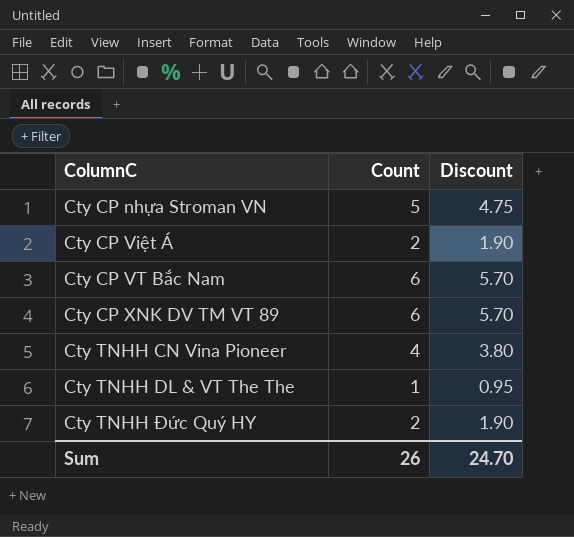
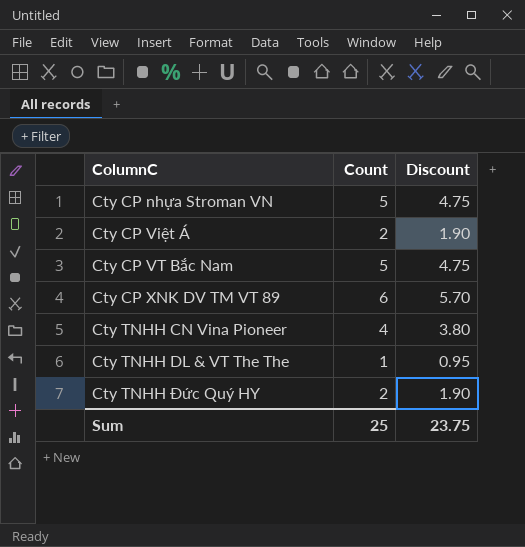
Cty CP VT Bắc Nam | Count: 6 -> 5
Cty CP VT Bắc Nam | Discount: 5.70 -> 4.75
Sum | Count: 26 -> 25
Sum | Discount: 24.70 -> 23.75

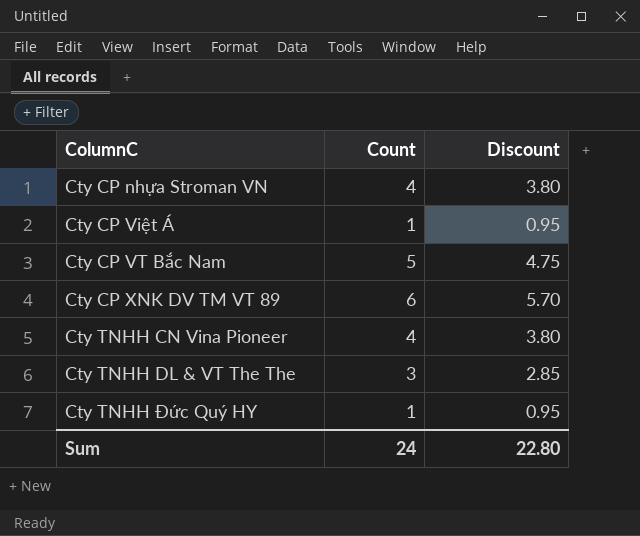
Cty CP nhựa Stroman VN | Count: 5 -> 4
Cty CP nhựa Stroman VN | Discount: 4.75 -> 3.80
Cty CP Việt Á | Count: 2 -> 1
Cty CP Việt Á | Discount: 1.90 -> 0.95
Cty TNHH DL & VT The The | Count: 1 -> 3
Cty TNHH DL & VT The The | Discount: 0.95 -> 2.85
Cty TNHH Đức Quý HY | Count: 2 -> 1
Cty TNHH Đức Quý HY | Discount: 1.90 -> 0.95
Sum | Count: 25 -> 24
Sum | Discount: 23.75 -> 22.80

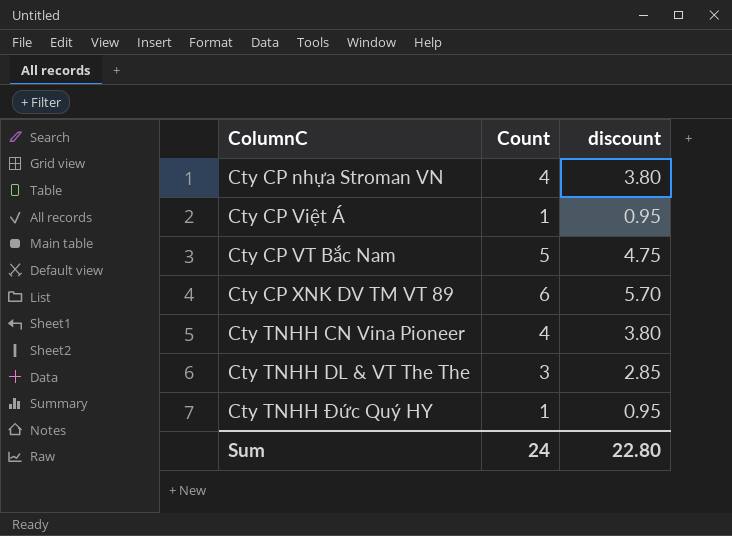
column name: Discount -> discount

